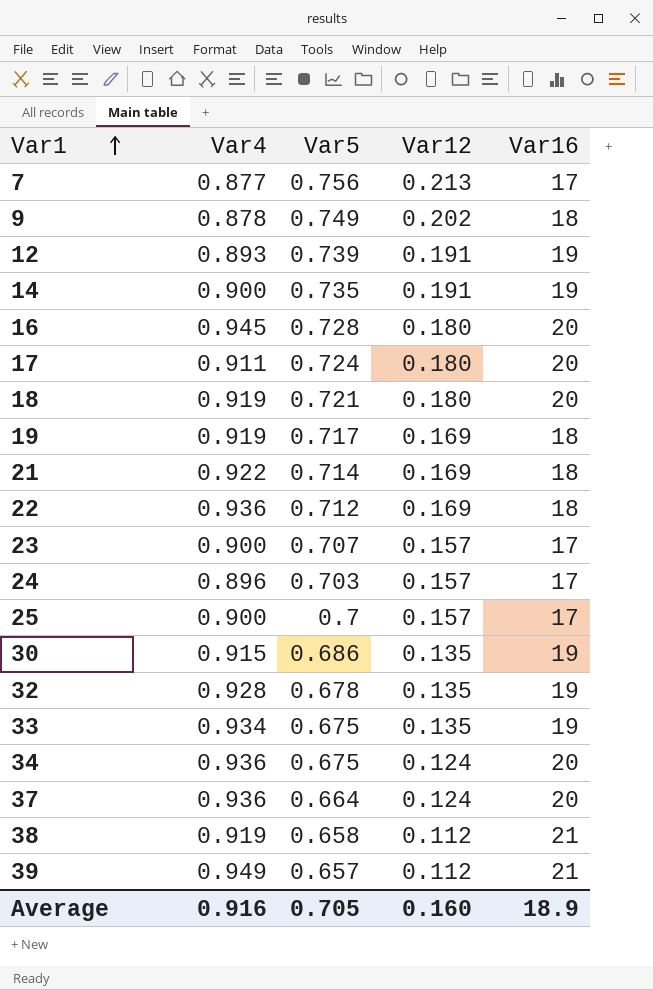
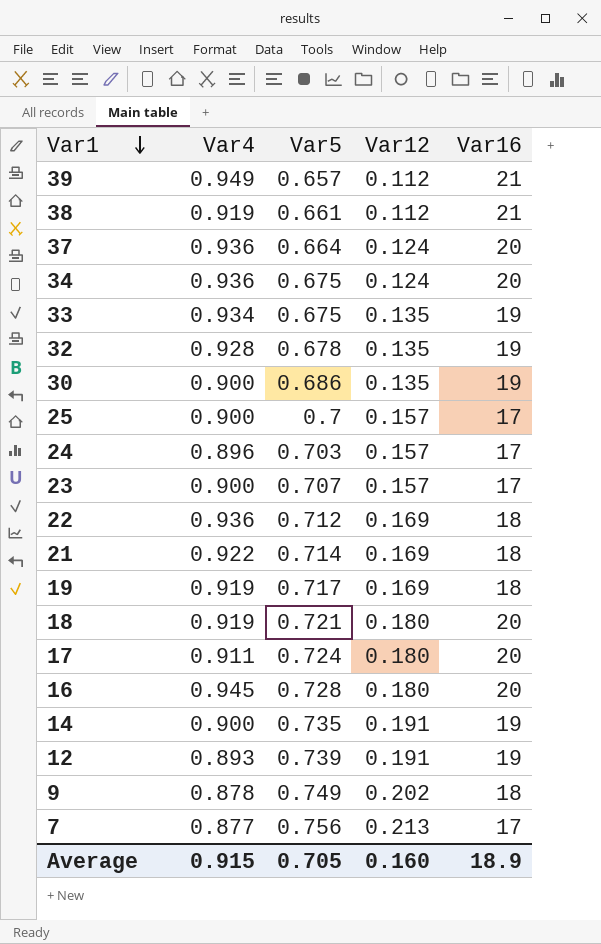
row order: Var1 ascending -> Var1 descending
38 | Var5: 0.658 -> 0.661
30 | Var4: 0.915 -> 0.900
Average | Var4: 0.916 -> 0.915

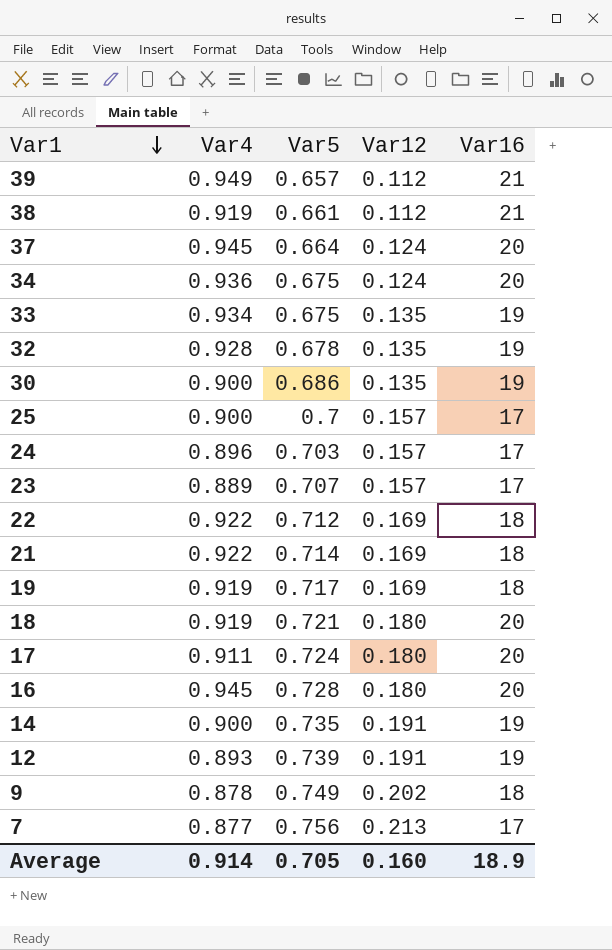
37 | Var4: 0.936 -> 0.945
23 | Var4: 0.900 -> 0.889
22 | Var4: 0.936 -> 0.922
Average | Var4: 0.915 -> 0.914

